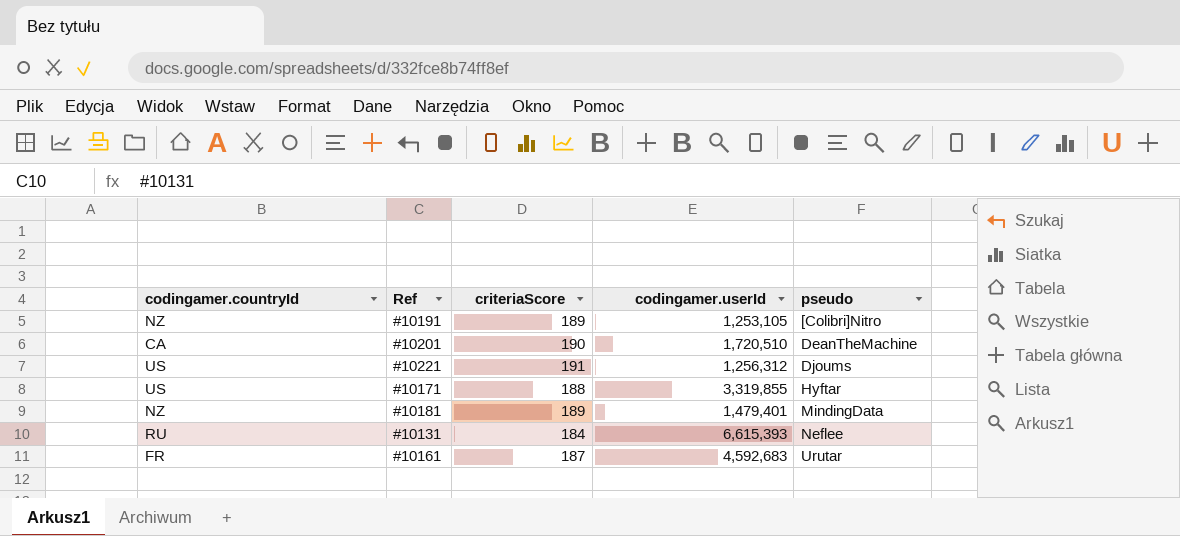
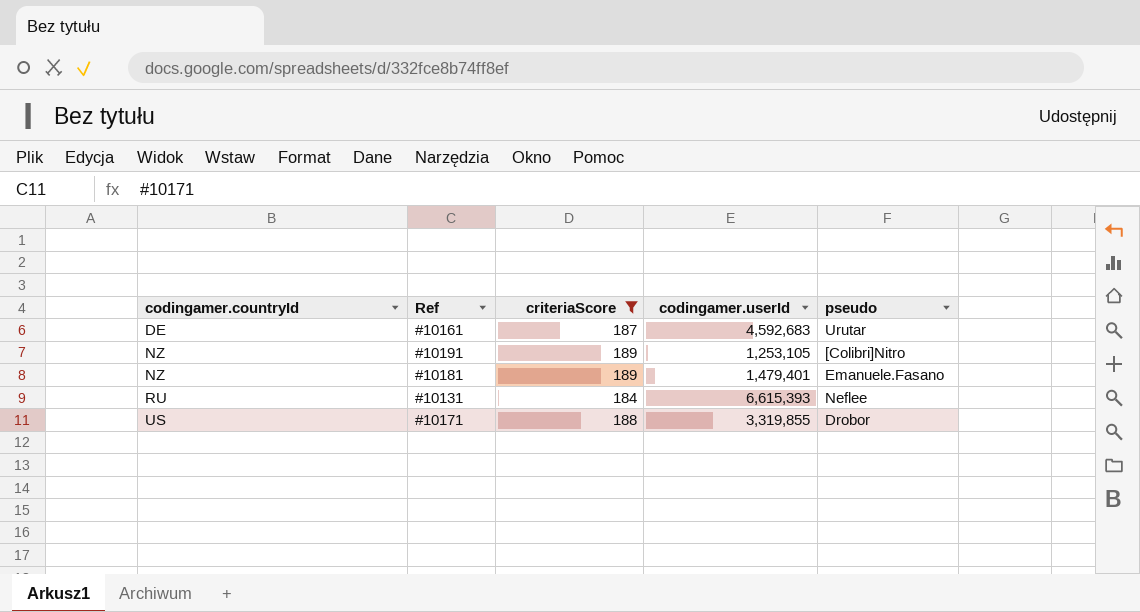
filter: none -> criteriaScore <= 189
row order: pseudo ascending -> codingamer.countryId ascending
#10161 | codingamer.countryId: FR -> DE
#10181 | pseudo: MindingData -> Emanuele.Fasano
#10171 | pseudo: Hyftar -> Drobor

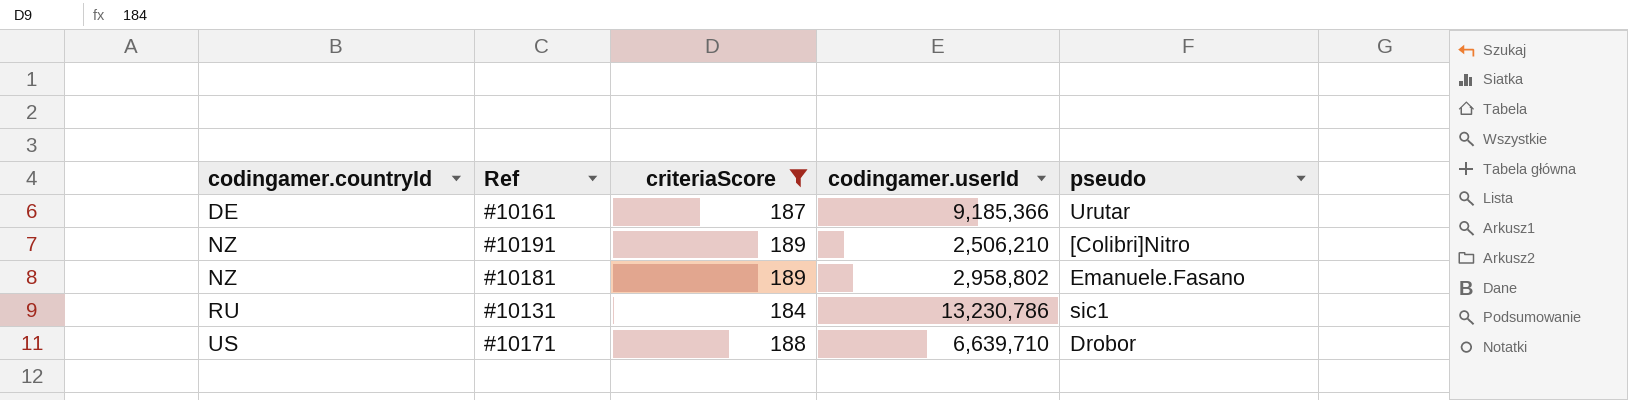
#10161 | codingamer.userId: 4,592,683 -> 9,185,366
#10191 | codingamer.userId: 1,253,105 -> 2,506,210
#10181 | codingamer.userId: 1,479,401 -> 2,958,802
#10131 | codingamer.userId: 6,615,393 -> 13,230,786
#10131 | pseudo: Neflee -> sic1
#10171 | codingamer.userId: 3,319,855 -> 6,639,710

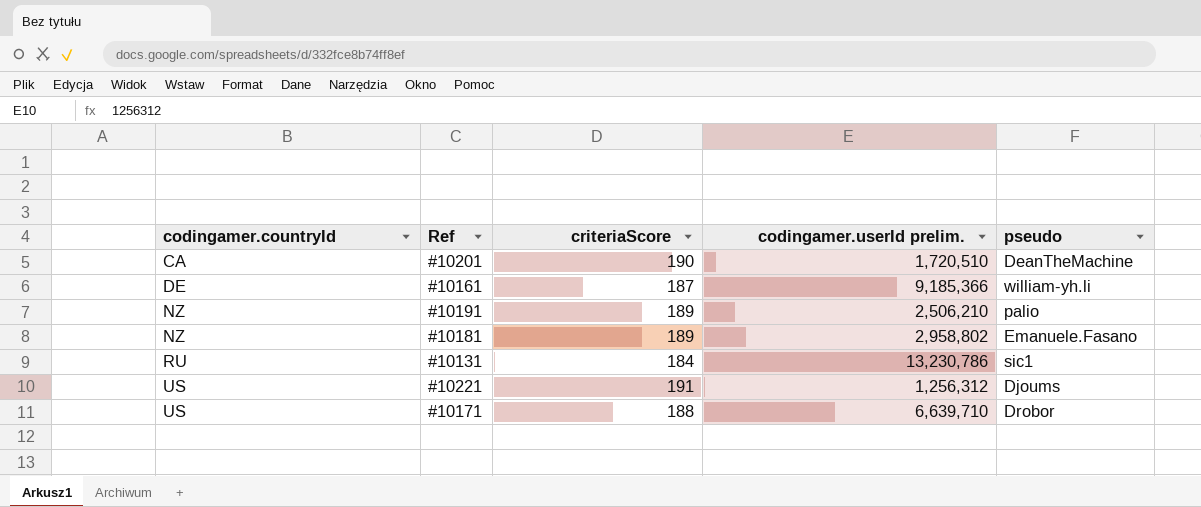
filter: criteriaScore <= 189 -> none
column name: codingamer.userId -> codingamer.userId prelim.
#10161 | pseudo: Urutar -> william-yh.li
#10191 | pseudo: [Colibri]Nitro -> palio

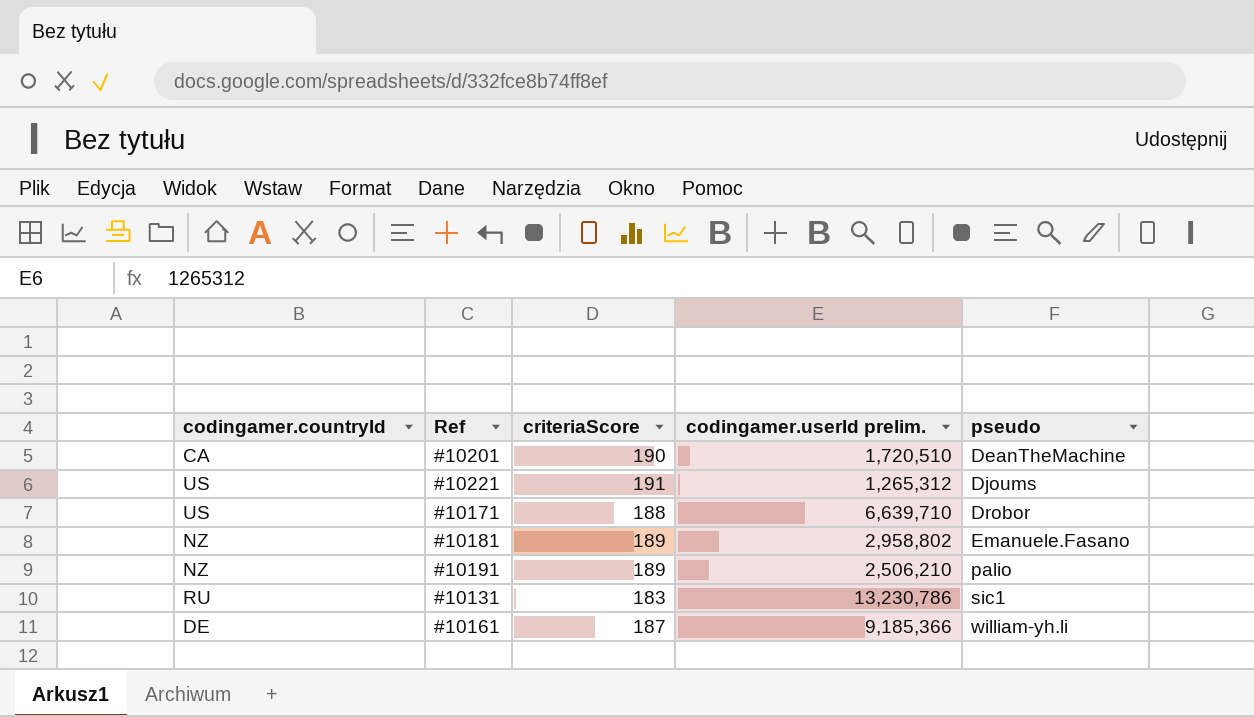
row order: codingamer.countryId ascending -> pseudo ascending
#10221 | codingamer.userId prelim.: 1,256,312 -> 1,265,312
#10131 | criteriaScore: 184 -> 183

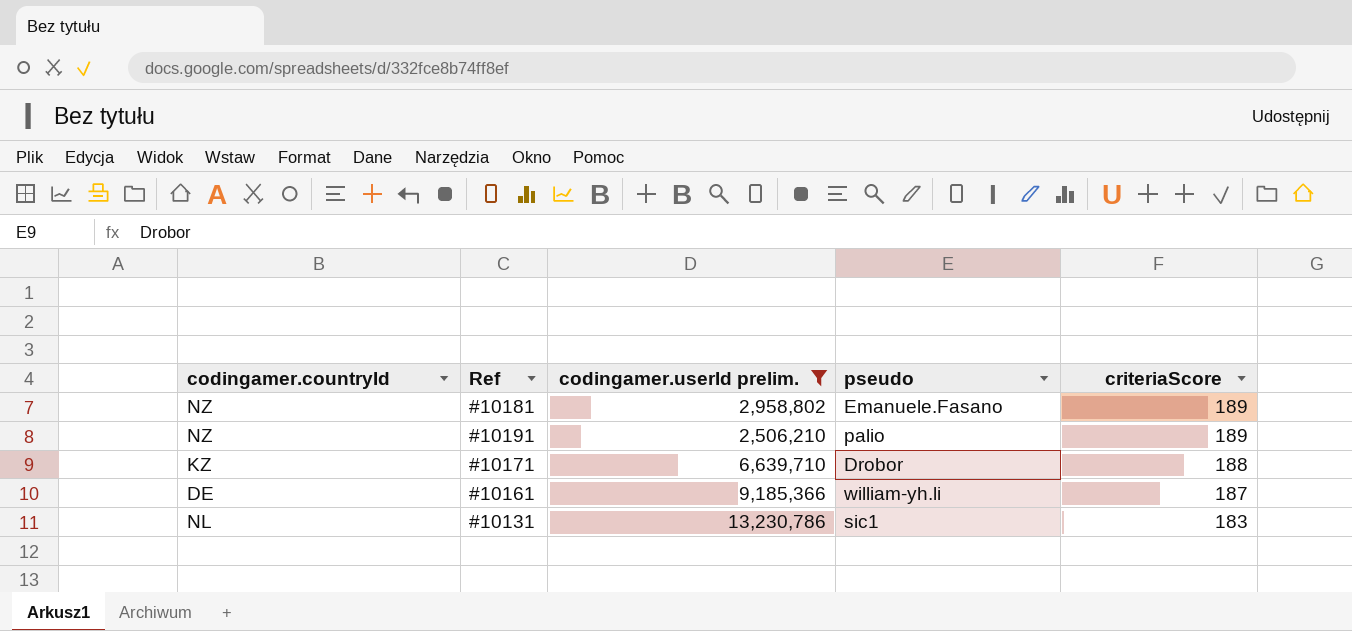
filter: none -> codingamer.userId prelim. >= 2,506,210
row order: pseudo ascending -> criteriaScore descending
column criteriaScore | position: 3 -> 5
#10171 | codingamer.countryId: US -> KZ
#10131 | codingamer.countryId: RU -> NL

